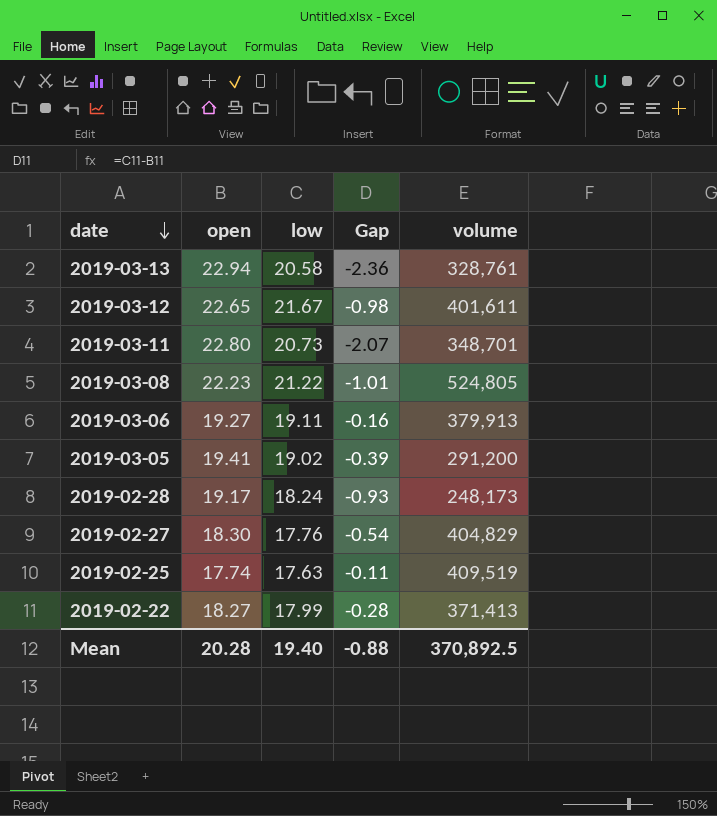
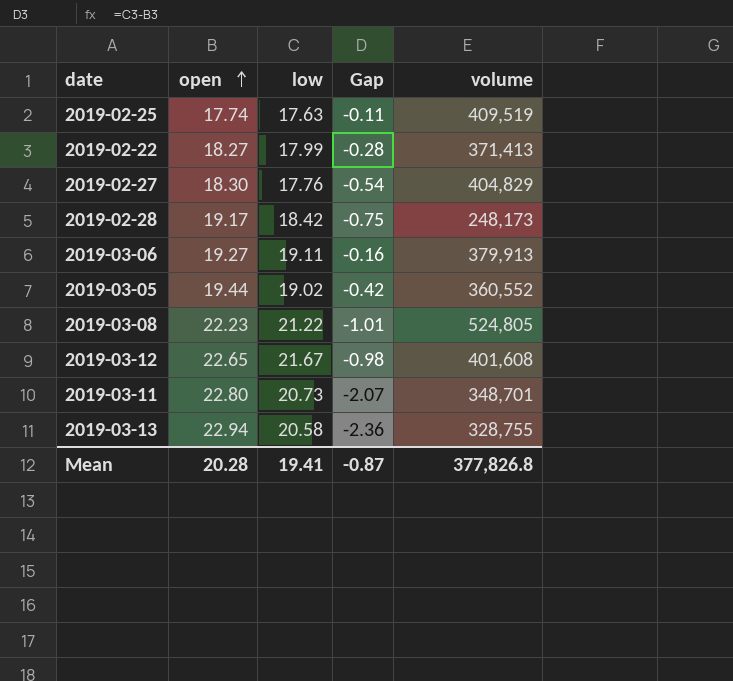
row order: date descending -> open ascending
2019-02-28 | low: 18.24 -> 18.42
2019-02-28 | Gap: -0.93 -> -0.75
2019-03-05 | open: 19.41 -> 19.44
2019-03-05 | Gap: -0.39 -> -0.42
2019-03-05 | volume: 291,200 -> 360,552
2019-03-12 | volume: 401,611 -> 401,608
2019-03-13 | volume: 328,761 -> 328,755
Mean | low: 19.40 -> 19.41
Mean | Gap: -0.88 -> -0.87
Mean | volume: 370,892.5 -> 377,826.8

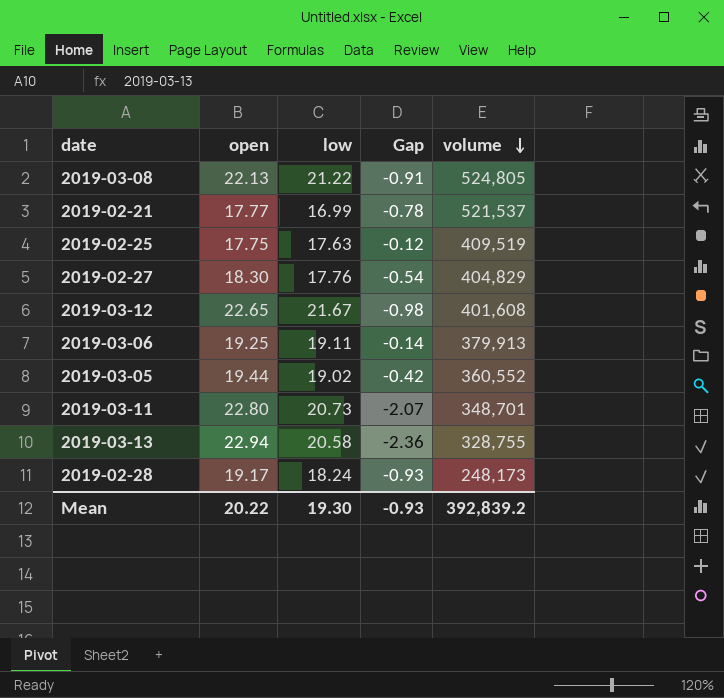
row order: open ascending -> volume descending
row 2019-02-22: 18.27 | 17.99 | -0.28 | 371,413 -> none
2019-03-08 | open: 22.23 -> 22.13
2019-03-08 | Gap: -1.01 -> -0.91
row 2019-02-21: none -> 17.77 | 16.99 | -0.78 | 521,537
2019-02-25 | open: 17.74 -> 17.75
2019-02-25 | Gap: -0.11 -> -0.12
2019-03-06 | open: 19.27 -> 19.25
2019-03-06 | Gap: -0.16 -> -0.14
2019-02-28 | low: 18.42 -> 18.24
2019-02-28 | Gap: -0.75 -> -0.93
Mean | open: 20.28 -> 20.22
Mean | low: 19.41 -> 19.30
Mean | Gap: -0.87 -> -0.93
Mean | volume: 377,826.8 -> 392,839.2

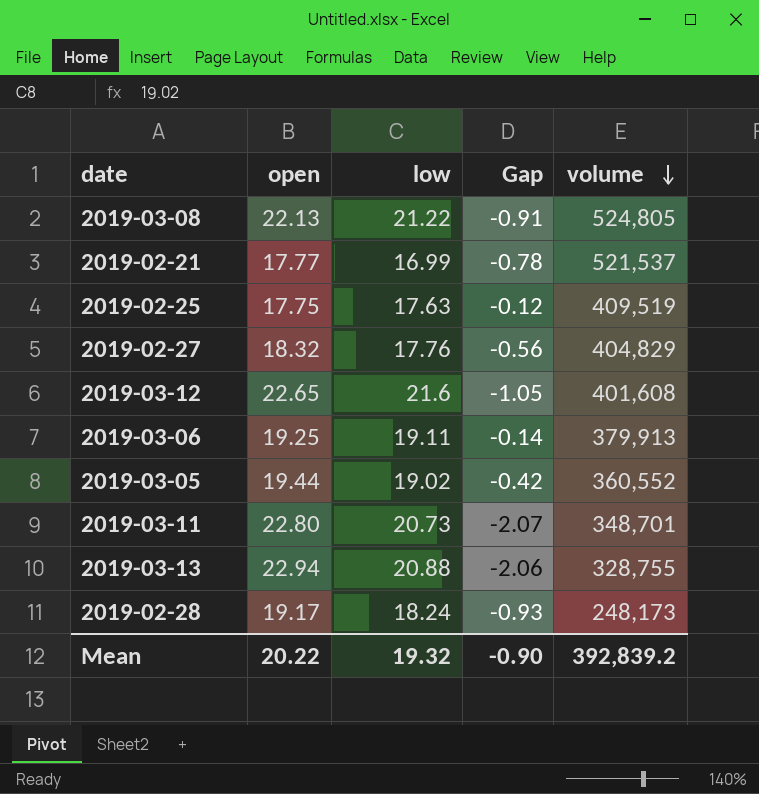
2019-02-27 | open: 18.30 -> 18.32
2019-02-27 | Gap: -0.54 -> -0.56
2019-03-12 | low: 21.67 -> 21.6
2019-03-12 | Gap: -0.98 -> -1.05
2019-03-13 | low: 20.58 -> 20.88
2019-03-13 | Gap: -2.36 -> -2.06
Mean | low: 19.30 -> 19.32
Mean | Gap: -0.93 -> -0.90

